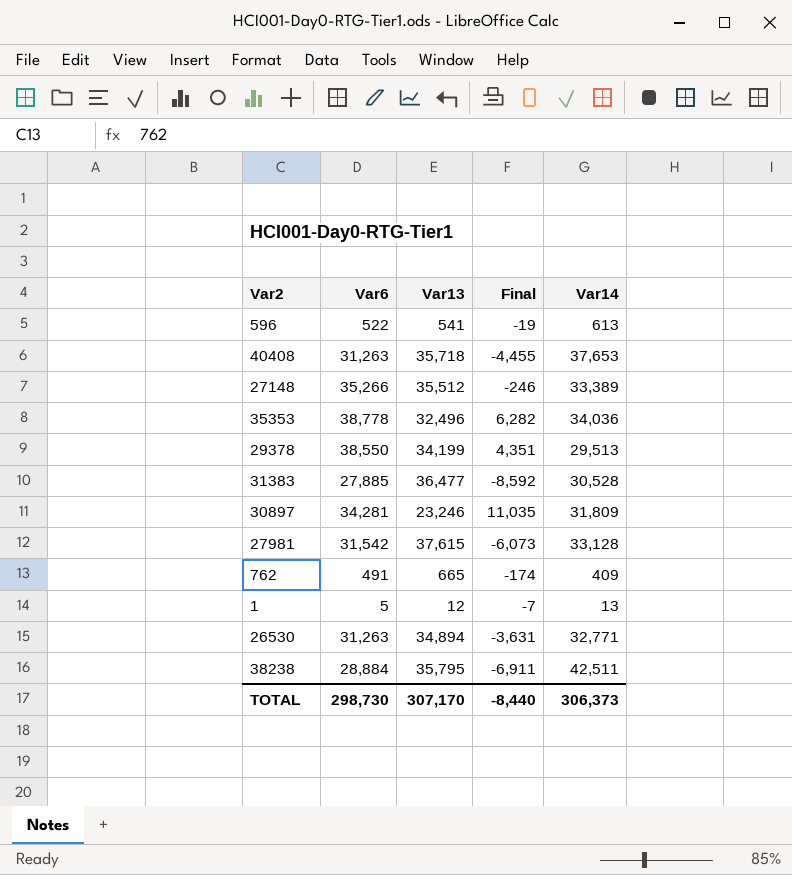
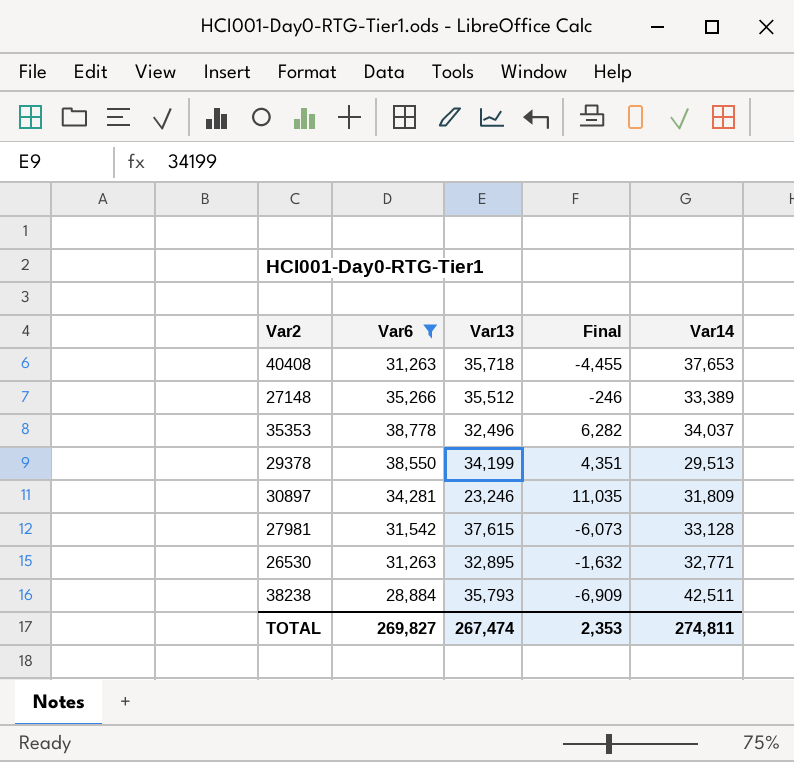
filter: none -> Var6 >= 28,884
35353 | Var14: 34,036 -> 34,037
26530 | Var13: 34,894 -> 32,895
26530 | Final: -3,631 -> -1,632
38238 | Var13: 35,795 -> 35,793
38238 | Final: -6,911 -> -6,909
TOTAL | Var6: 298,730 -> 269,827
TOTAL | Var13: 307,170 -> 267,474
TOTAL | Final: -8,440 -> 2,353
TOTAL | Var14: 306,373 -> 274,811

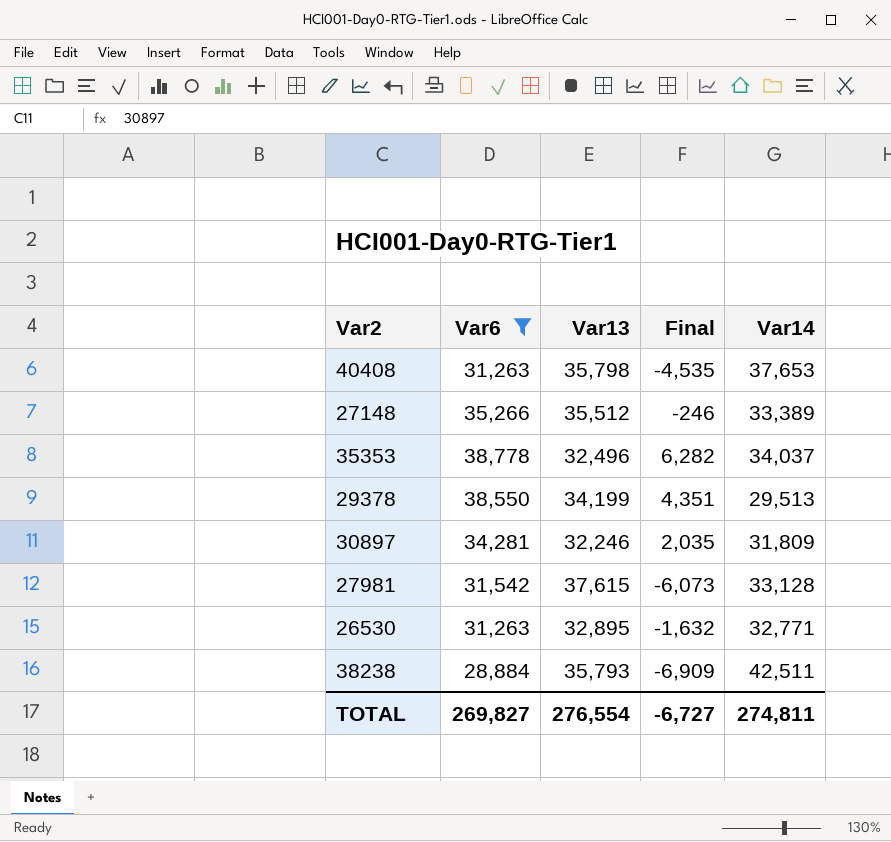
40408 | Var13: 35,718 -> 35,798
40408 | Final: -4,455 -> -4,535
30897 | Var13: 23,246 -> 32,246
30897 | Final: 11,035 -> 2,035
TOTAL | Var13: 267,474 -> 276,554
TOTAL | Final: 2,353 -> -6,727

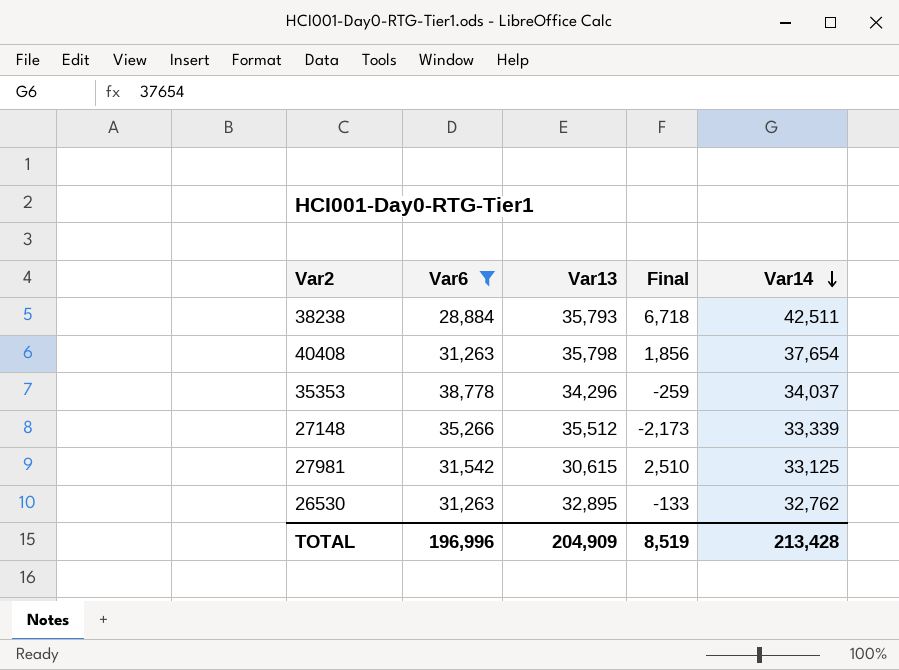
row order: none -> Var14 descending
column Final | formula: [Var6] - [Var13] -> [Var14] - [Var13]
row 29378: 38,550 | 34,199 | 4,351 | 29,513 -> none
row 30897: 34,281 | 32,246 | 2,035 | 31,809 -> none
40408 | Var14: 37,653 -> 37,654
35353 | Var13: 32,496 -> 34,296
27148 | Var14: 33,389 -> 33,339
27981 | Var13: 37,615 -> 30,615
27981 | Var14: 33,128 -> 33,125
26530 | Var14: 32,771 -> 32,762
TOTAL | Var6: 269,827 -> 196,996
TOTAL | Var13: 276,554 -> 204,909
TOTAL | Final: -6,727 -> 8,519
TOTAL | Var14: 274,811 -> 213,428

